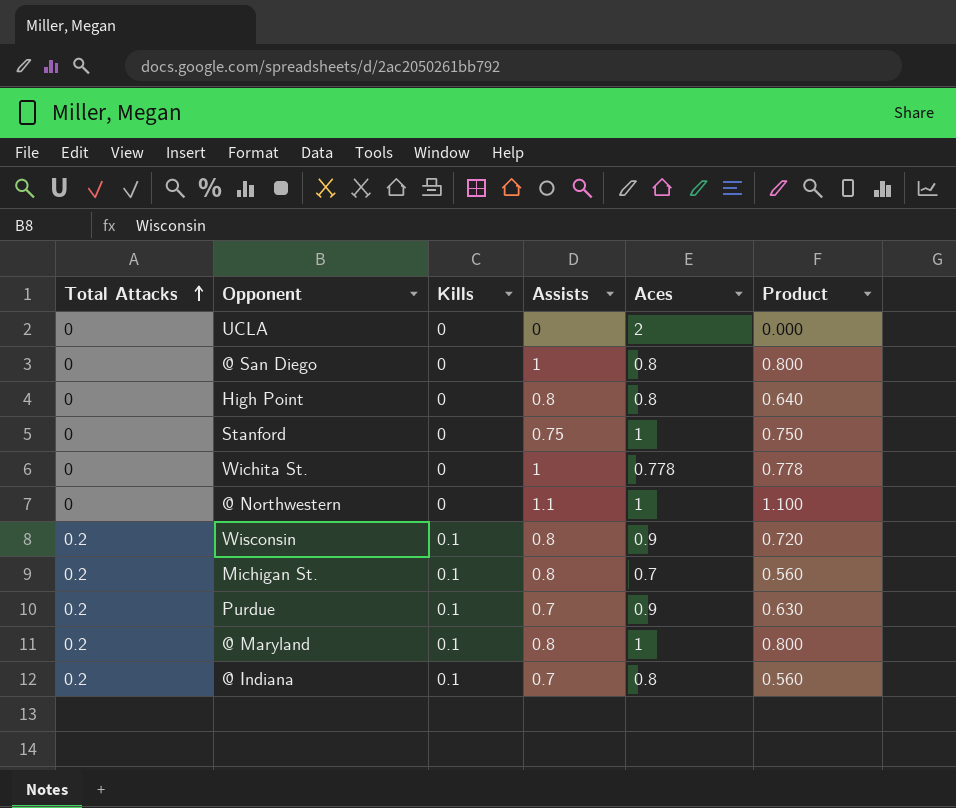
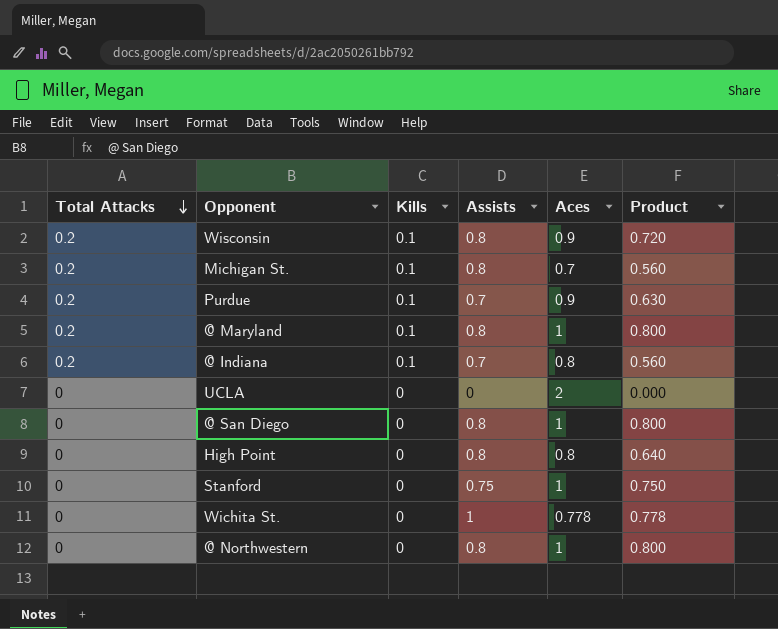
row order: Total Attacks ascending -> Total Attacks descending
@ San Diego | Assists: 1 -> 0.8
@ San Diego | Aces: 0.8 -> 1
@ Northwestern | Assists: 1.1 -> 0.8
@ Northwestern | Product: 1.100 -> 0.800

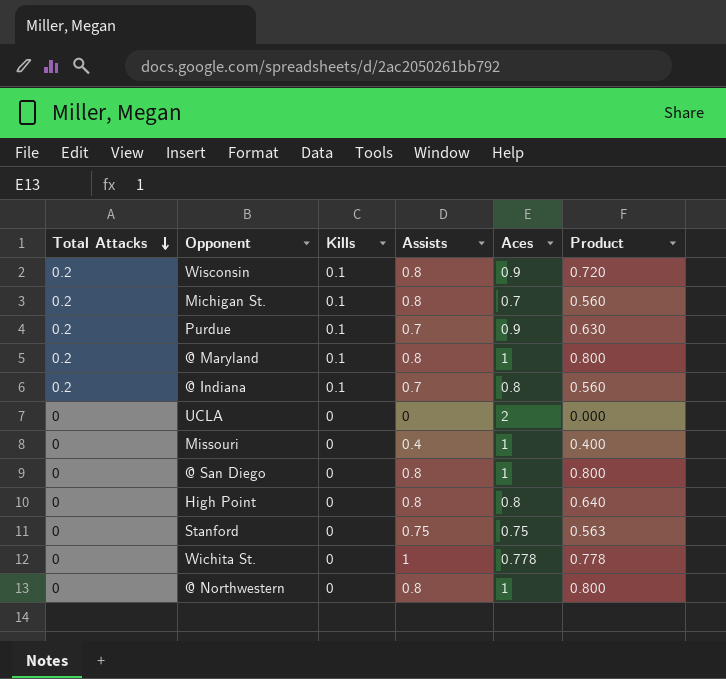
row Missouri: none -> 0 | 0 | 0.4 | 1 | 0.400
Stanford | Aces: 1 -> 0.75
Stanford | Product: 0.750 -> 0.563

